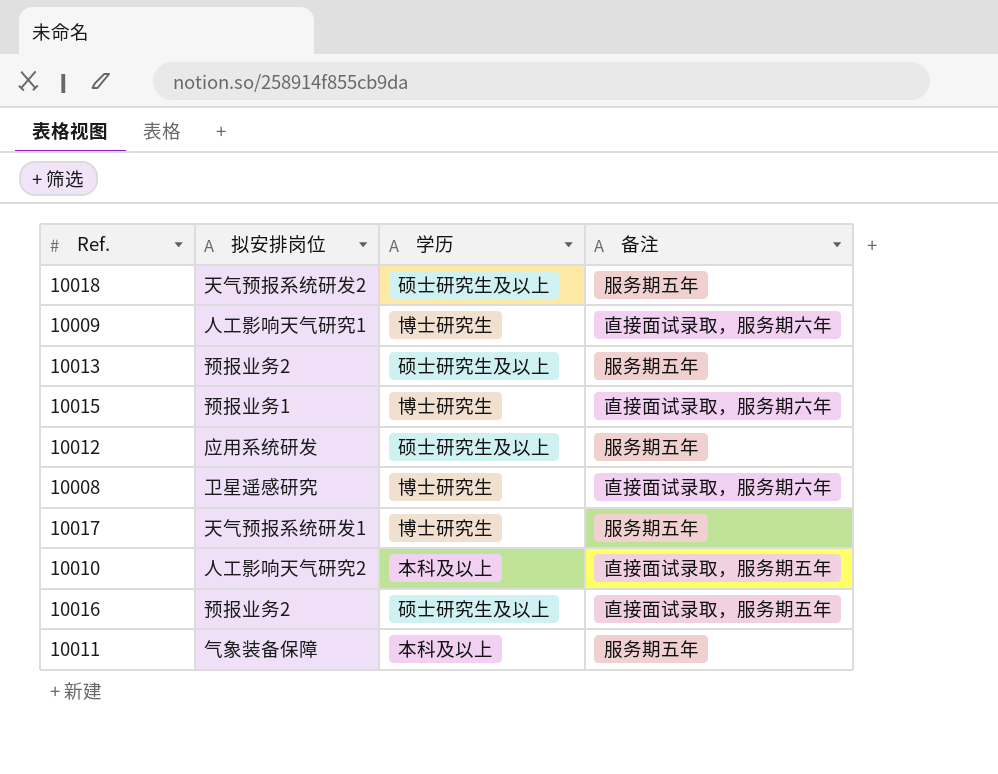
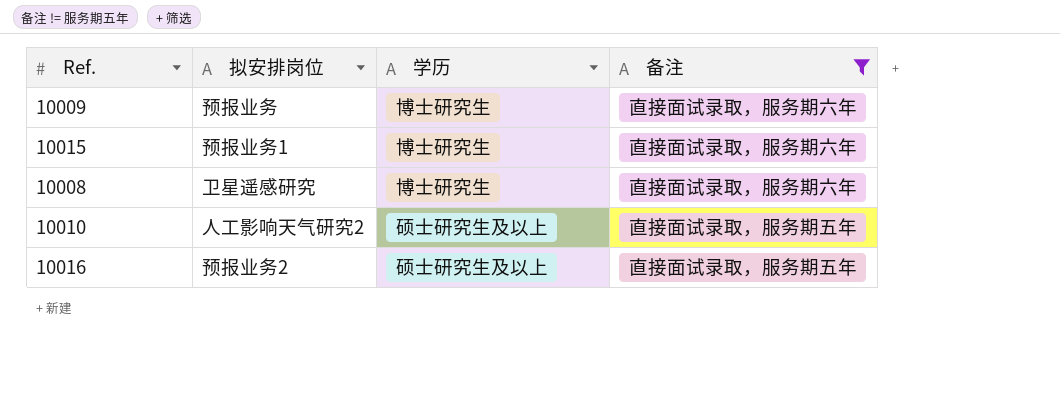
filter: none -> 备注 != 服务期五年
10009 | 拟安排岗位: 人工影响天气研究1 -> 预报业务
10010 | 学历: 本科及以上 -> 硕士研究生及以上

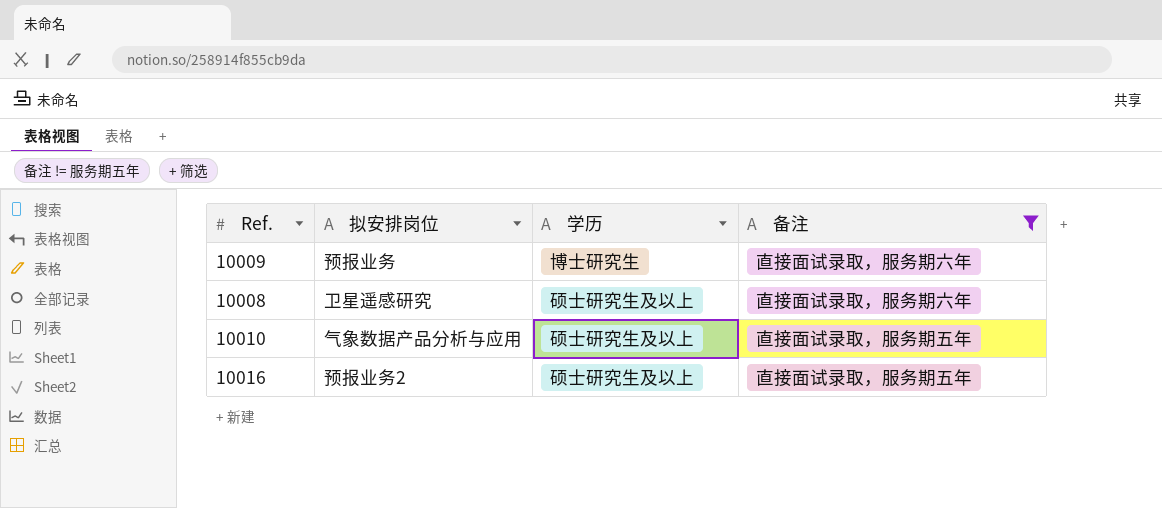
row 10015: 预报业务1 | 博士研究生 | 直接面试录取，服务期六年 -> none
10008 | 学历: 博士研究生 -> 硕士研究生及以上
10010 | 拟安排岗位: 人工影响天气研究2 -> 气象数据产品分析与应用

